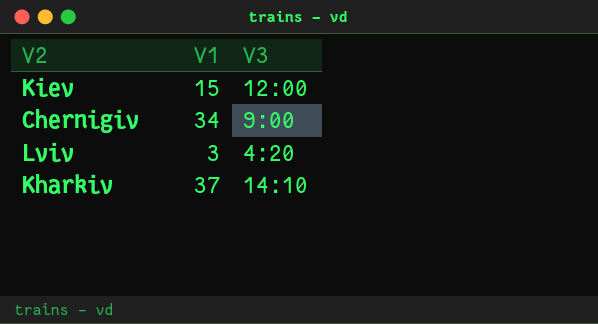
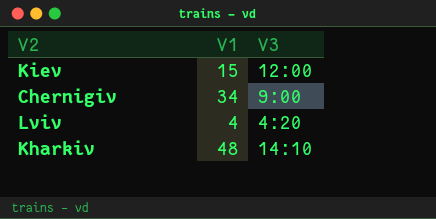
Lviv | V1: 3 -> 4
Kharkiv | V1: 37 -> 48

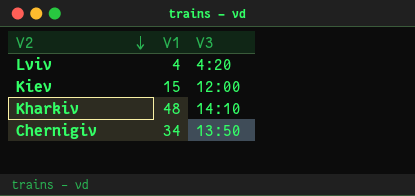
row order: none -> V2 descending
Chernigiv | V3: 9:00 -> 13:50

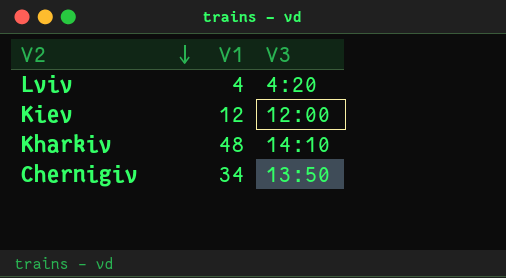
Kiev | V1: 15 -> 12

